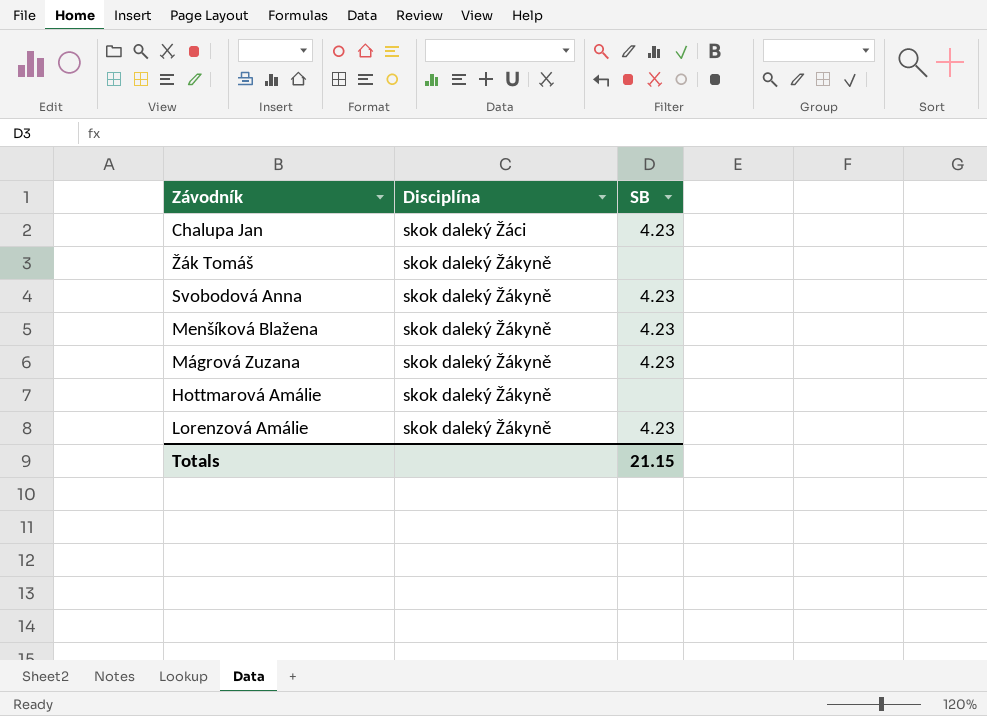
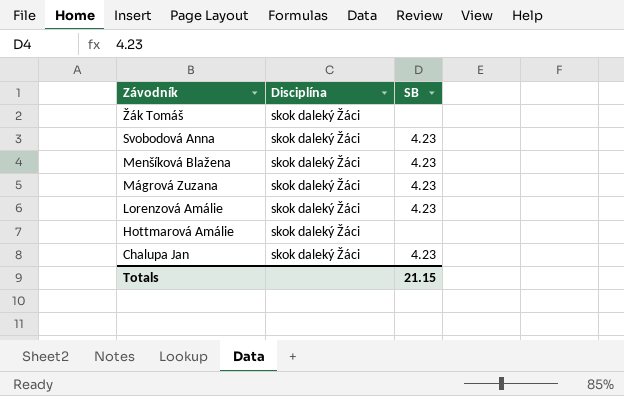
row order: Disciplína ascending -> Závodník descending
Žák Tomáš | Disciplína: skok daleký Žákyně -> skok daleký Žáci
Svobodová Anna | Disciplína: skok daleký Žákyně -> skok daleký Žáci
Menšíková Blažena | Disciplína: skok daleký Žákyně -> skok daleký Žáci
Mágrová Zuzana | Disciplína: skok daleký Žákyně -> skok daleký Žáci
Lorenzová Amálie | Disciplína: skok daleký Žákyně -> skok daleký Žáci
Hottmarová Amálie | Disciplína: skok daleký Žákyně -> skok daleký Žáci

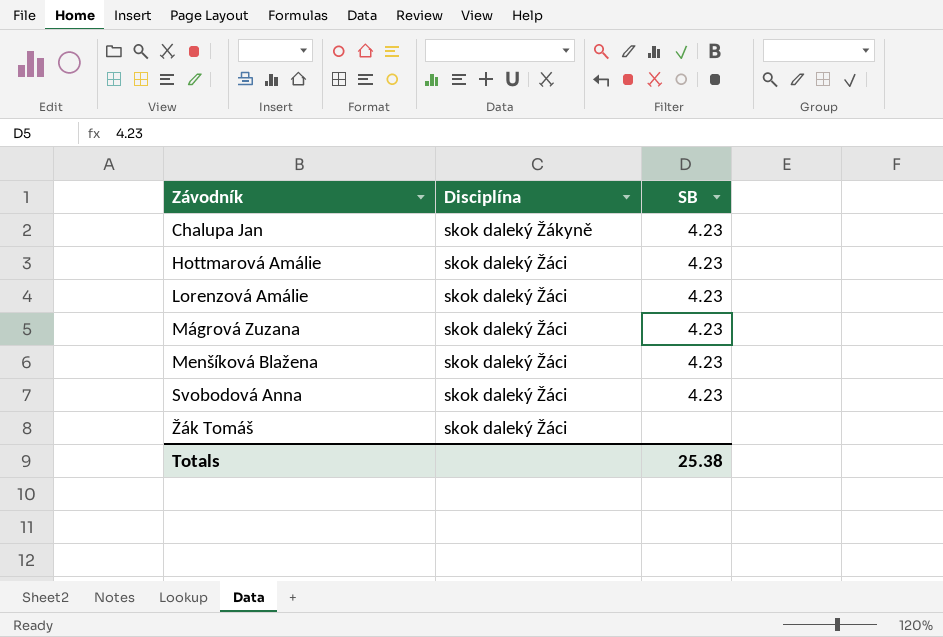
row order: Závodník descending -> Závodník ascending
Chalupa Jan | Disciplína: skok daleký Žáci -> skok daleký Žákyně
Hottmarová Amálie | SB: none -> 4.23
Totals | SB: 21.15 -> 25.38

